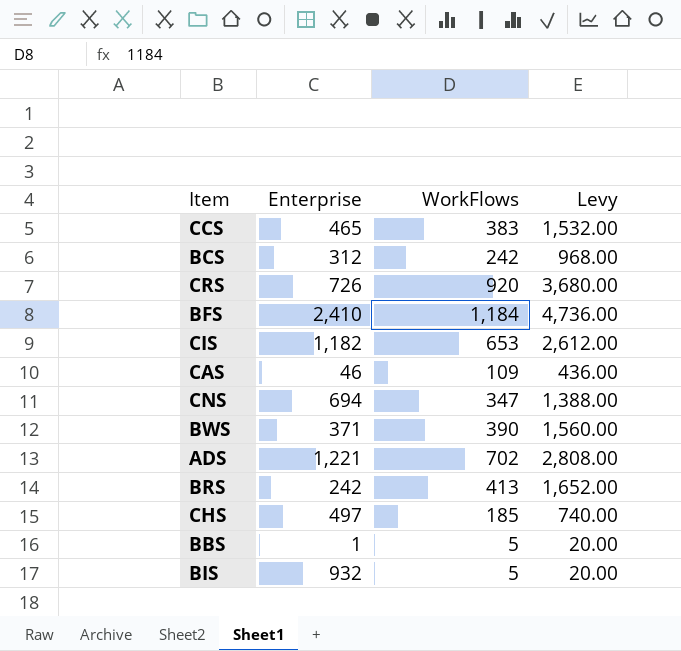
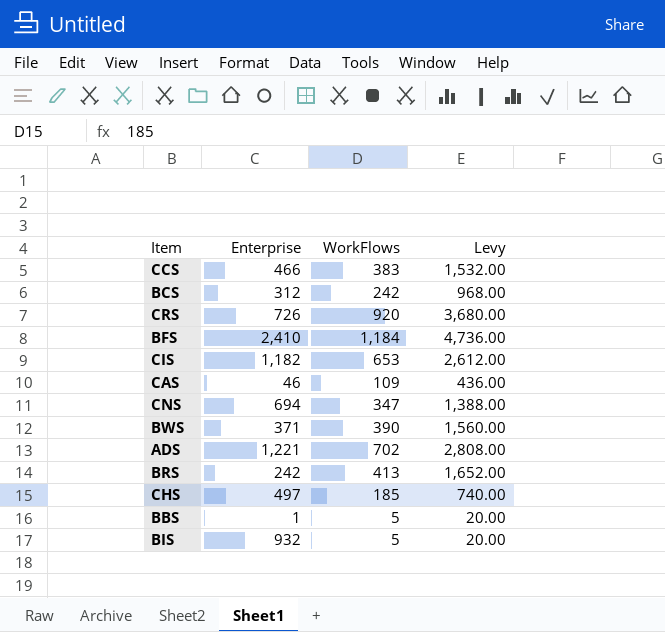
CCS | Enterprise: 465 -> 466

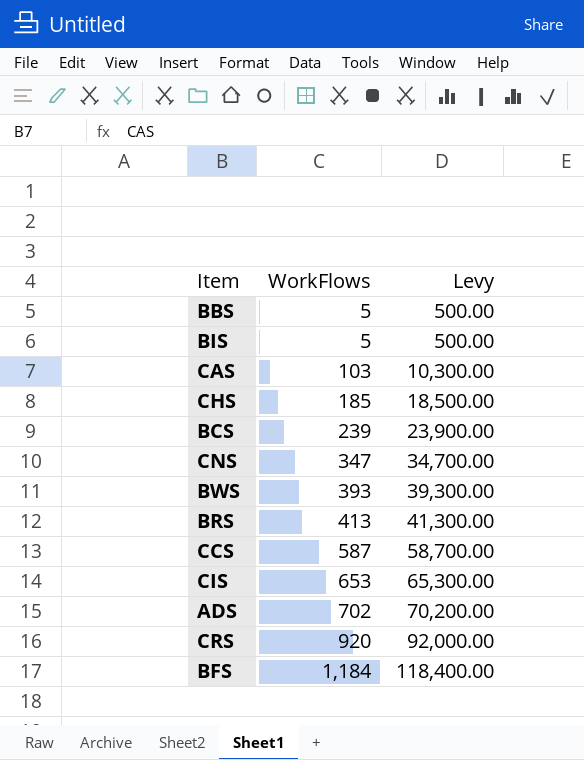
row order: none -> WorkFlows ascending
column Enterprise | position: 2 -> none
column Levy | formula: [WorkFlows] * 4 -> [WorkFlows] * 100
CAS | WorkFlows: 109 -> 103
BCS | WorkFlows: 242 -> 239
BWS | WorkFlows: 390 -> 393
CCS | WorkFlows: 383 -> 587

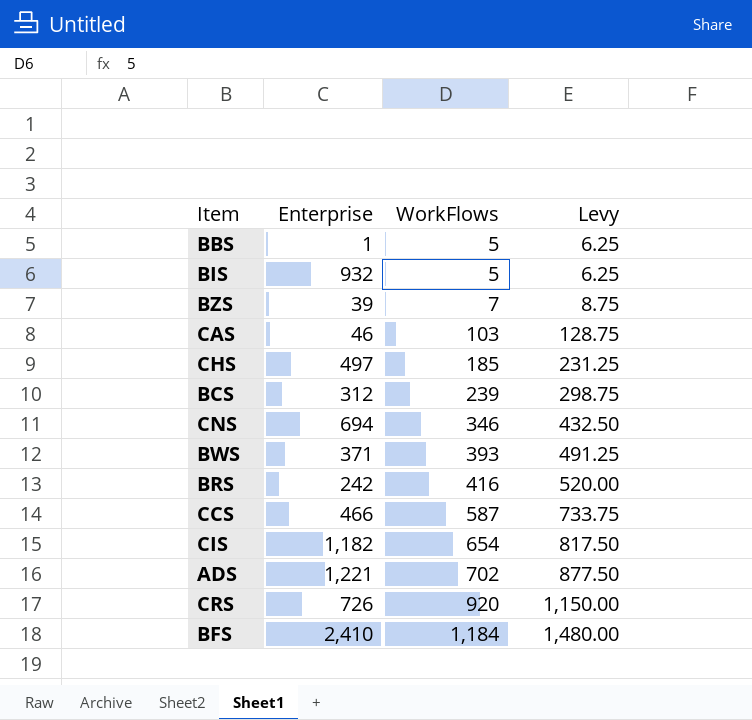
column Enterprise | position: none -> 2
column Levy | formula: [WorkFlows] * 100 -> [WorkFlows] * 1.25
row BZS: none -> 39 | 7 | 8.75
CNS | WorkFlows: 347 -> 346
BRS | WorkFlows: 413 -> 416
CIS | WorkFlows: 653 -> 654

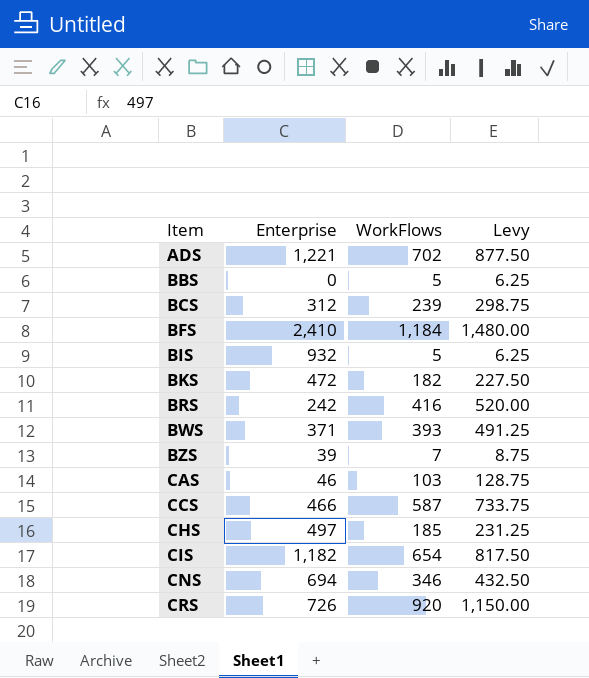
row order: WorkFlows ascending -> Item ascending
BBS | Enterprise: 1 -> 0
row BKS: none -> 472 | 182 | 227.50

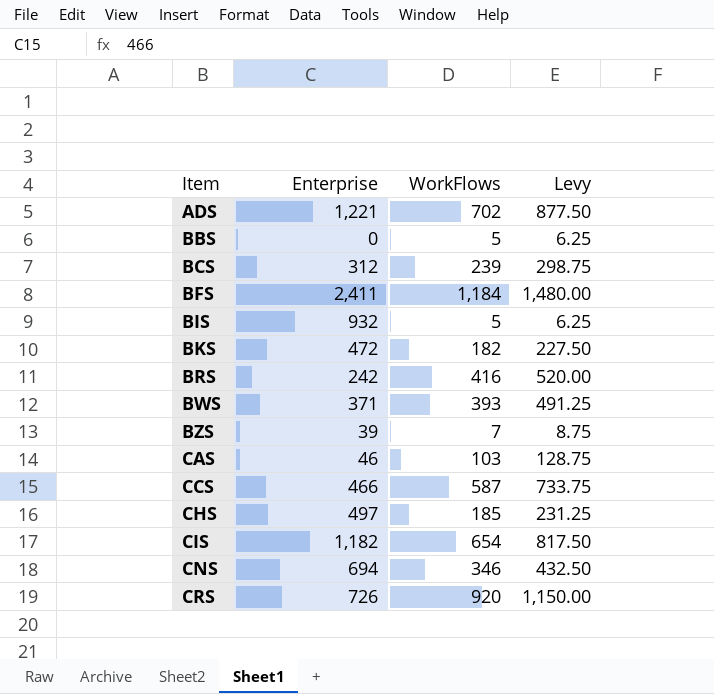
BFS | Enterprise: 2,410 -> 2,411

